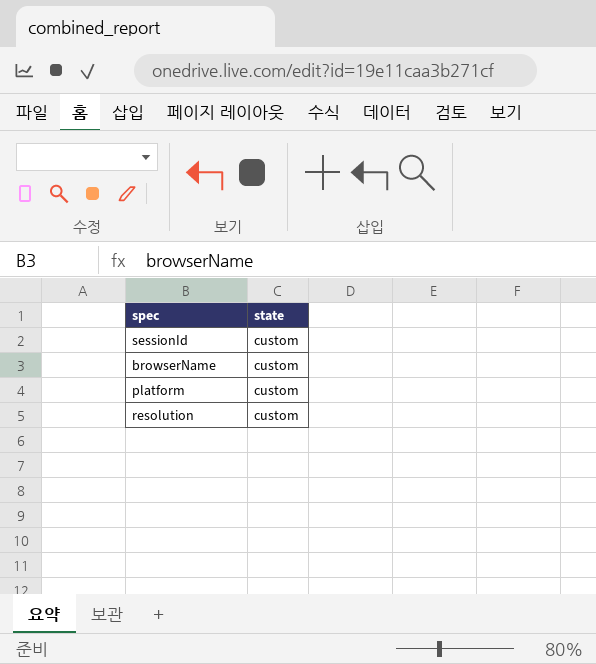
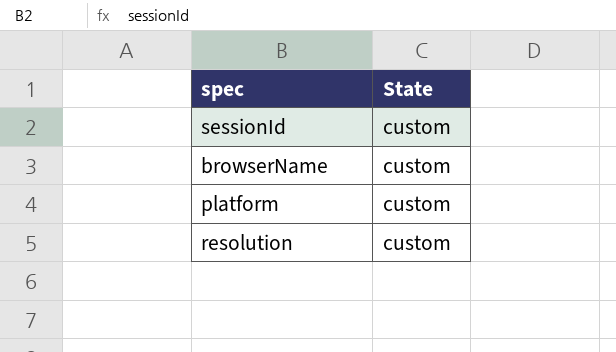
column name: state -> State

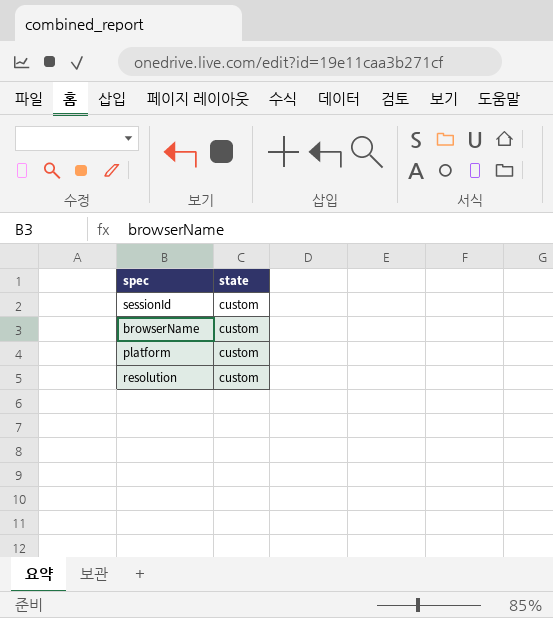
column name: State -> state

